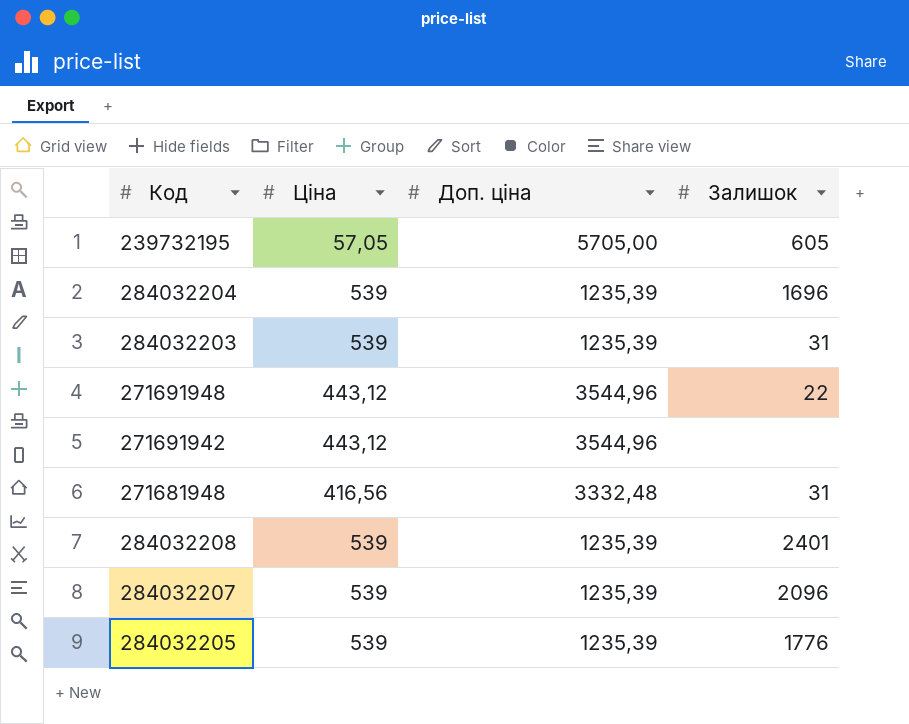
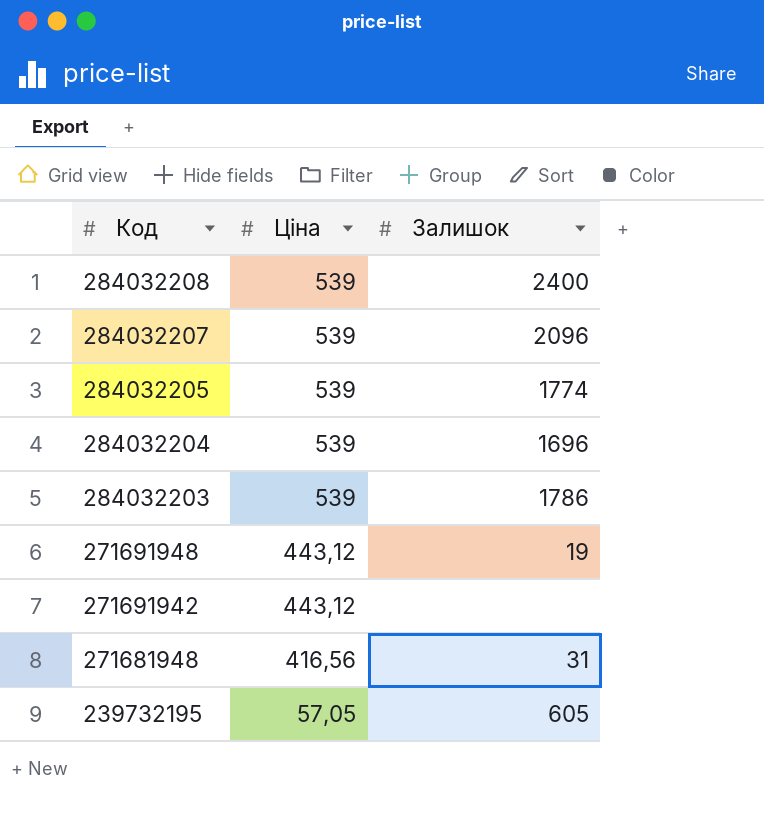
row order: none -> Код descending
column Доп. ціна | position: 3 -> none
284032208 | Залишок: 2401 -> 2400
284032205 | Залишок: 1776 -> 1774
284032203 | Залишок: 31 -> 1786
271691948 | Залишок: 22 -> 19

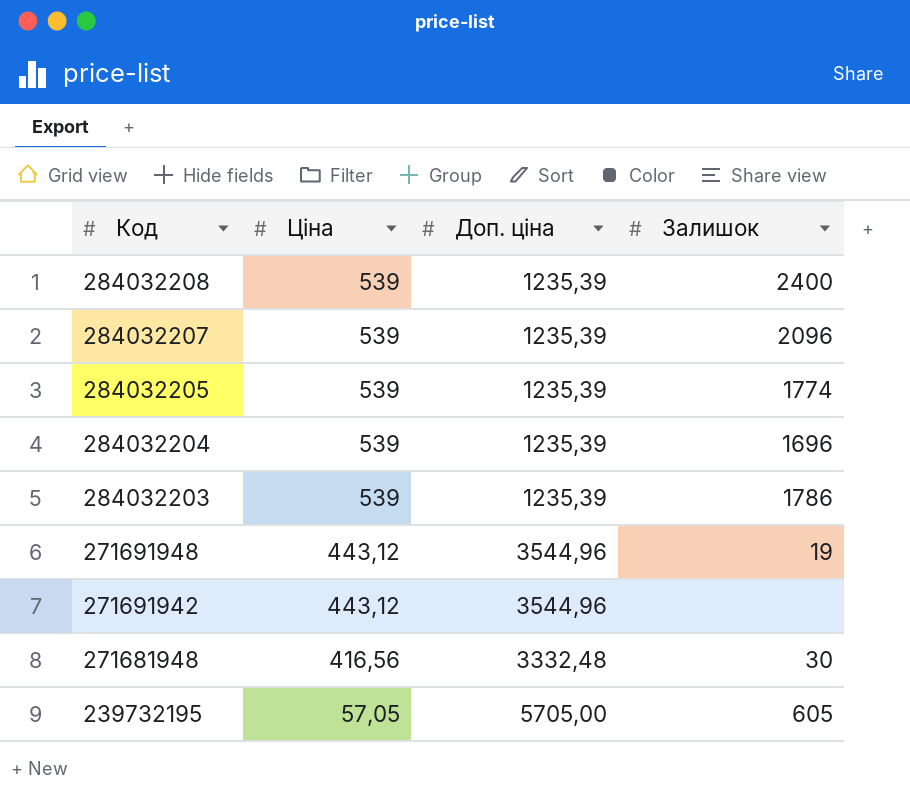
column Доп. ціна | position: none -> 3
271681948 | Залишок: 31 -> 30

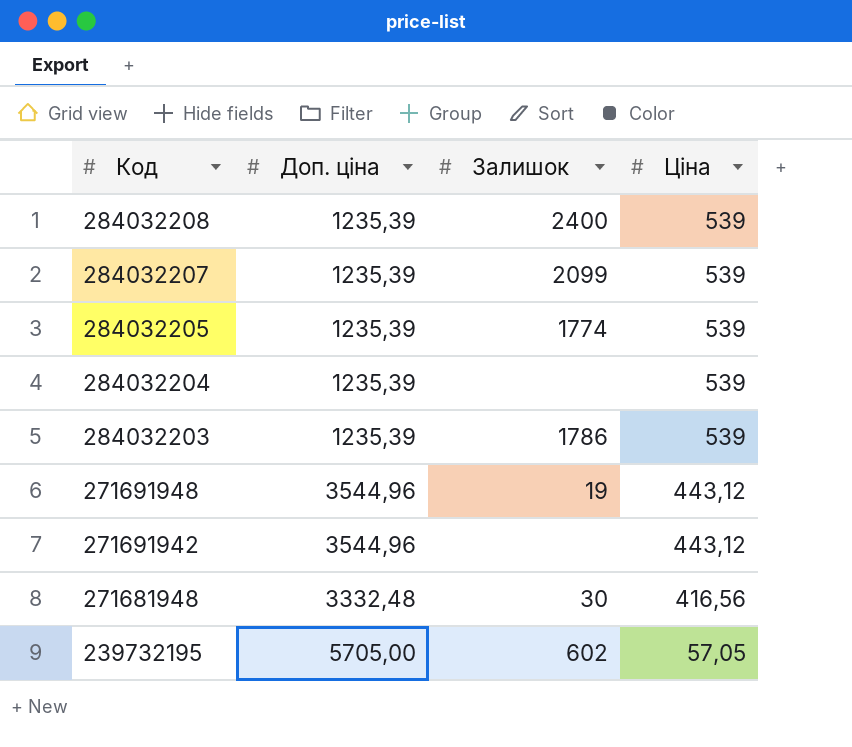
column Ціна | position: 2 -> 4
284032207 | Залишок: 2096 -> 2099
284032204 | Залишок: 1696 -> none
239732195 | Залишок: 605 -> 602

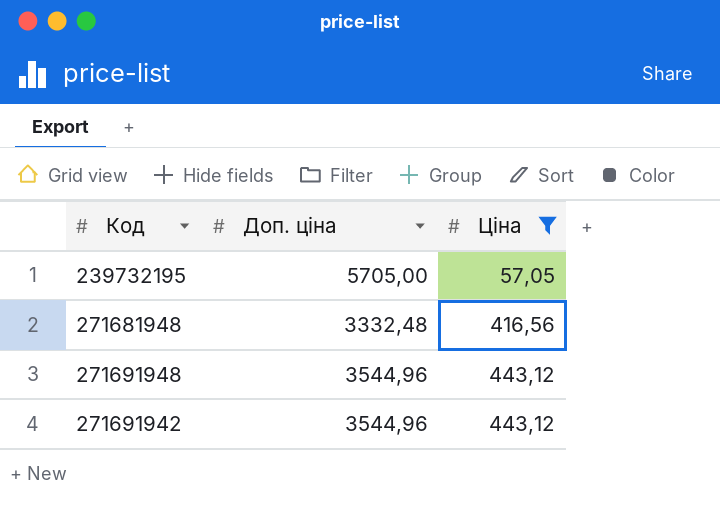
filter: none -> Ціна != 539
row order: Код descending -> Ціна ascending
column Залишок | position: 3 -> none

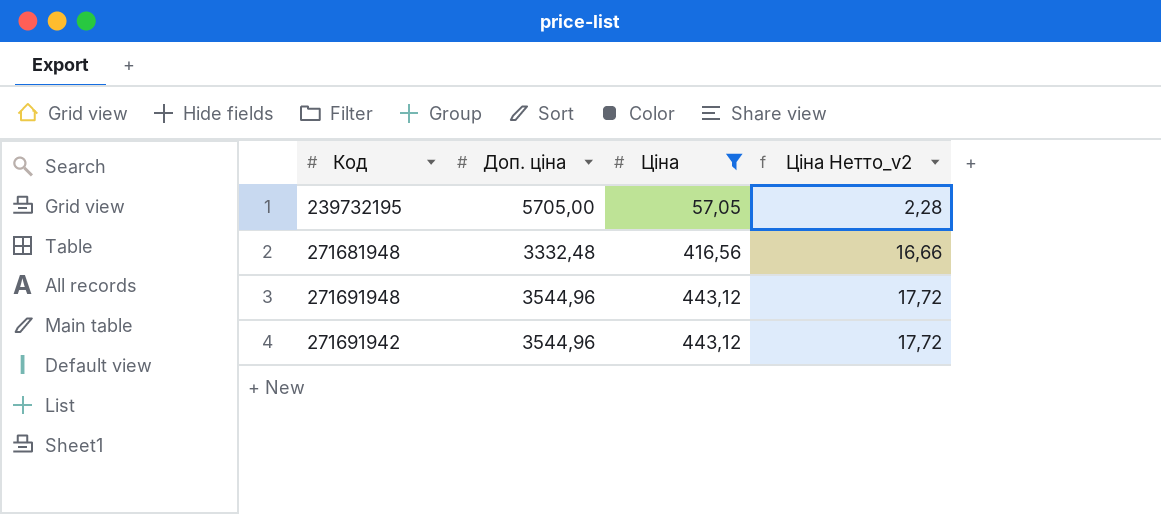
column Ціна Нетто_v2 | formula: none -> [Ціна] * 0,04

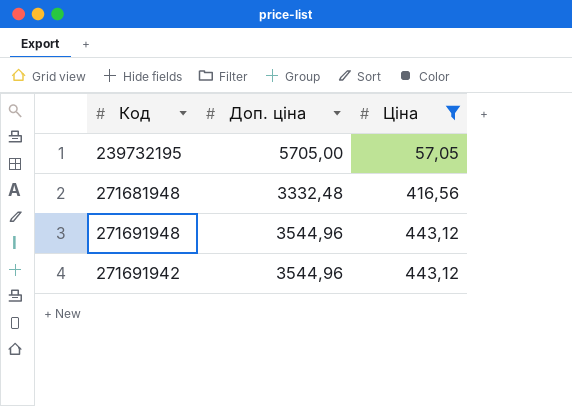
column Ціна Нетто_v2 | formula: [Ціна] * 0,04 -> none

